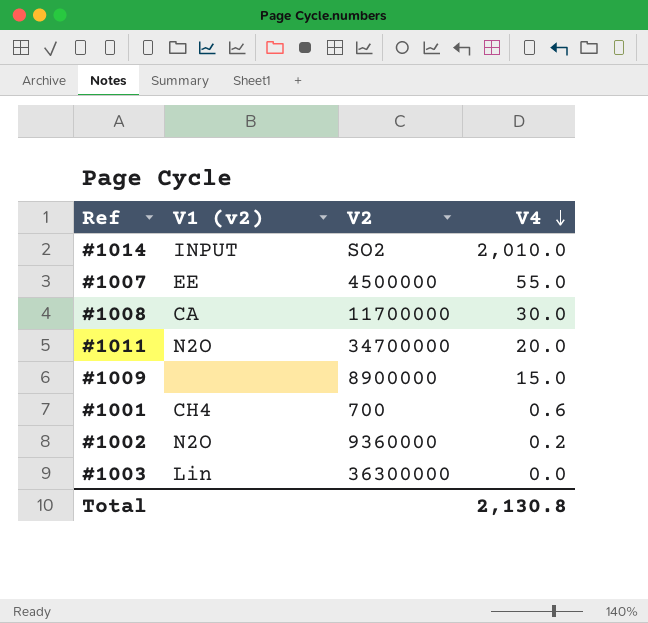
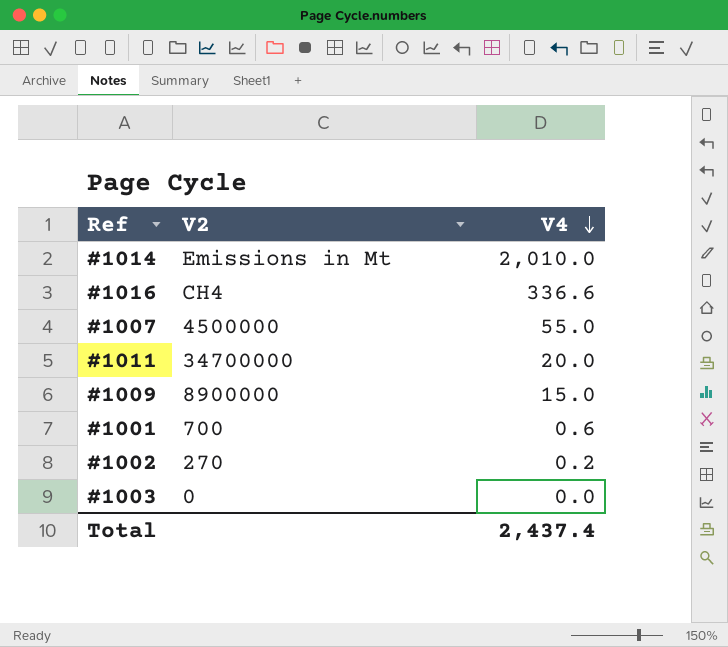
column V1 (v2) | position: 2 -> none
row #1008: CA | 11700000 | 30.0 -> none
#1014 | V2: SO2 -> Emissions in Mt
row #1016: none -> CH4 | 336.6
#1002 | V2: 9360000 -> 270
#1003 | V2: 36300000 -> 0
Total | V4: 2,130.8 -> 2,437.4

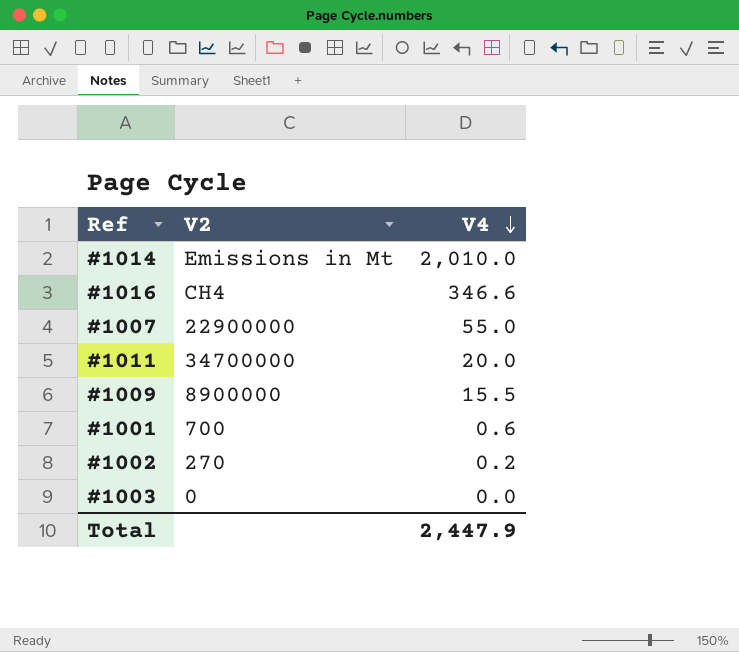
#1016 | V4: 336.6 -> 346.6
#1007 | V2: 4500000 -> 22900000
#1009 | V4: 15.0 -> 15.5
Total | V4: 2,437.4 -> 2,447.9

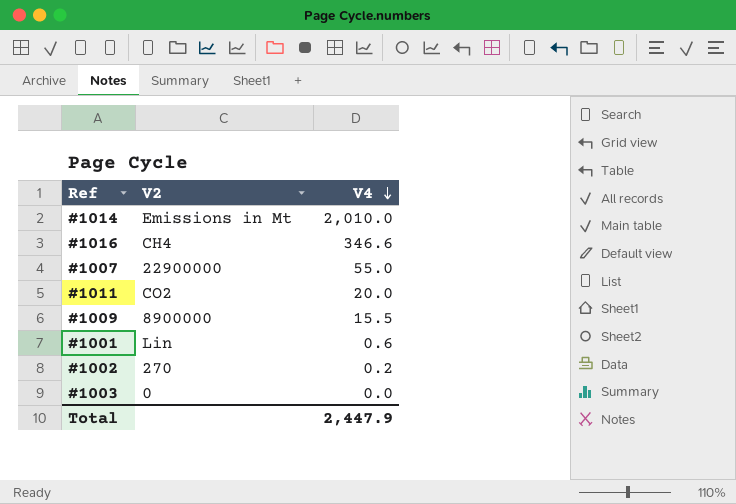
#1011 | V2: 34700000 -> CO2
#1001 | V2: 700 -> Lin

